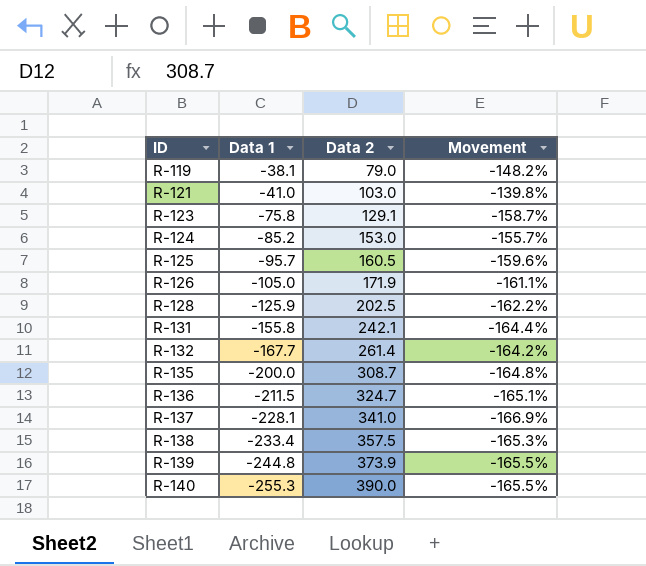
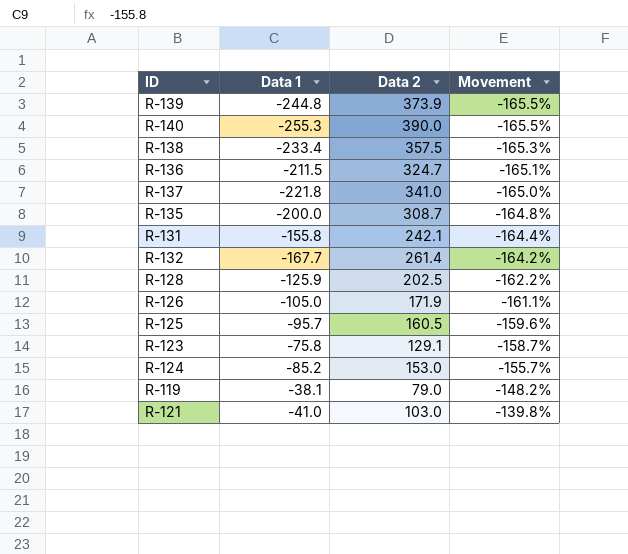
row order: ID ascending -> Movement ascending
R-137 | Data 1: -228.1 -> -221.8
R-137 | Movement: -166.9% -> -165.0%

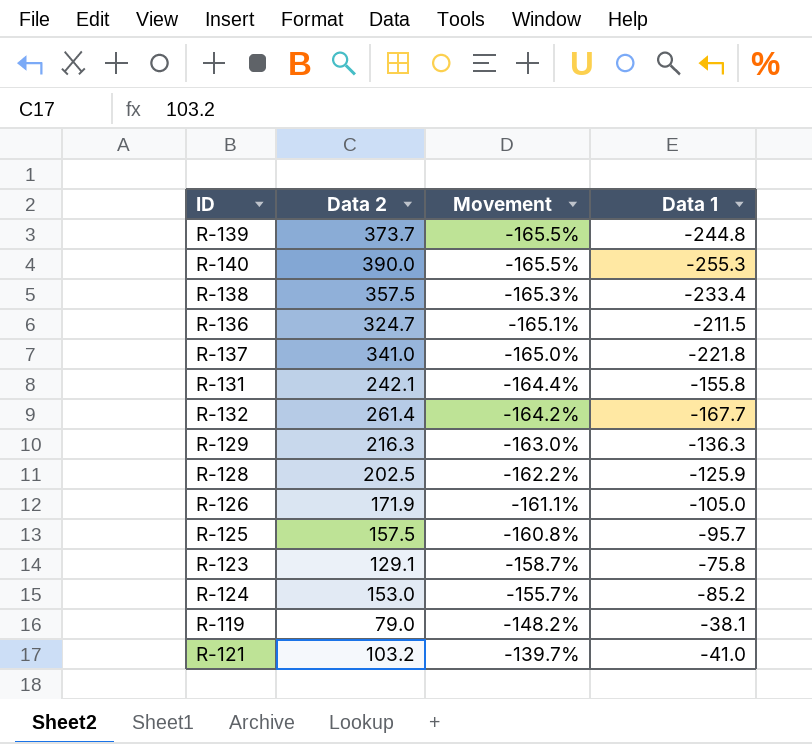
column Data 1 | position: 2 -> 4
row R-135: -200.0 | 308.7 | -164.8% -> none
R-139 | Data 2: 373.9 -> 373.7
row R-129: none -> 216.3 | -163.0% | -136.3
R-125 | Data 2: 160.5 -> 157.5
R-125 | Movement: -159.6% -> -160.8%
R-121 | Data 2: 103.0 -> 103.2
R-121 | Movement: -139.8% -> -139.7%

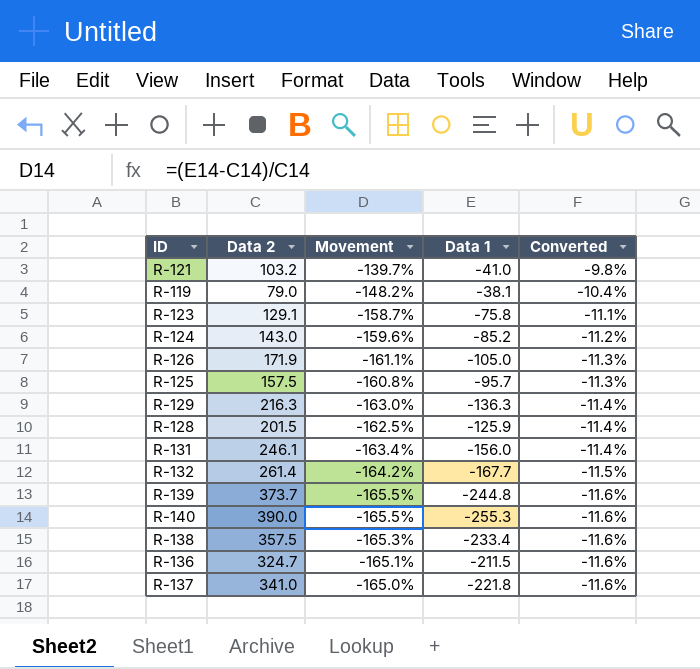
row order: Movement ascending -> Converted descending
column Converted | formula: none -> [Movement] * 0.07
R-124 | Data 2: 153.0 -> 143.0
R-124 | Movement: -155.7% -> -159.6%
R-128 | Data 2: 202.5 -> 201.5
R-128 | Movement: -162.2% -> -162.5%
R-131 | Data 2: 242.1 -> 246.1
R-131 | Movement: -164.4% -> -163.4%
R-131 | Data 1: -155.8 -> -156.0

